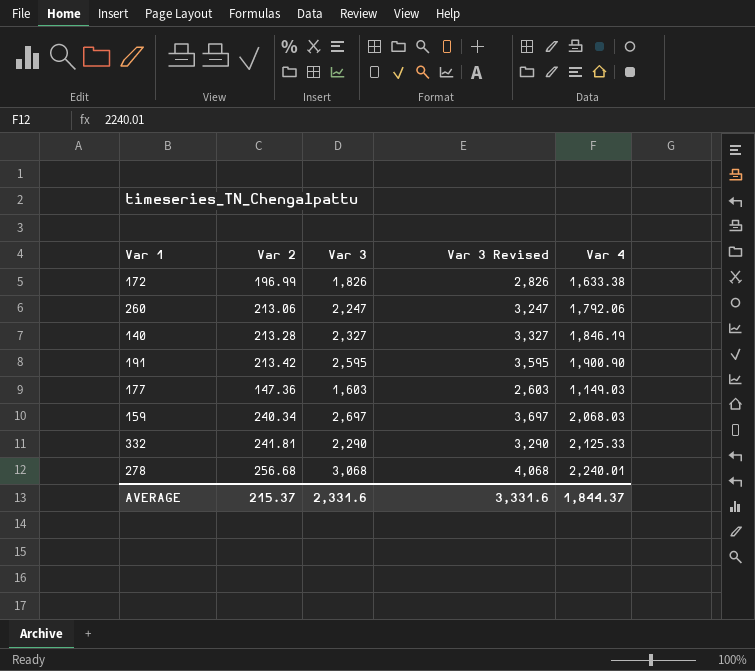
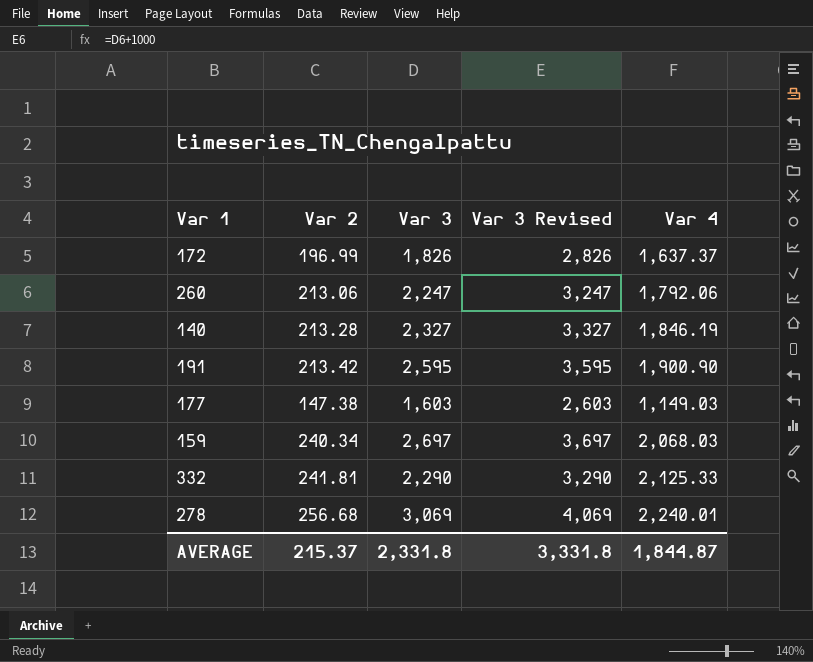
172 | Var 4: 1,633.38 -> 1,637.37
177 | Var 2: 147.36 -> 147.38
278 | Var 3: 3,068 -> 3,069
278 | Var 3 Revised: 4,068 -> 4,069
AVERAGE | Var 3: 2,331.6 -> 2,331.8
AVERAGE | Var 3 Revised: 3,331.6 -> 3,331.8
AVERAGE | Var 4: 1,844.37 -> 1,844.87

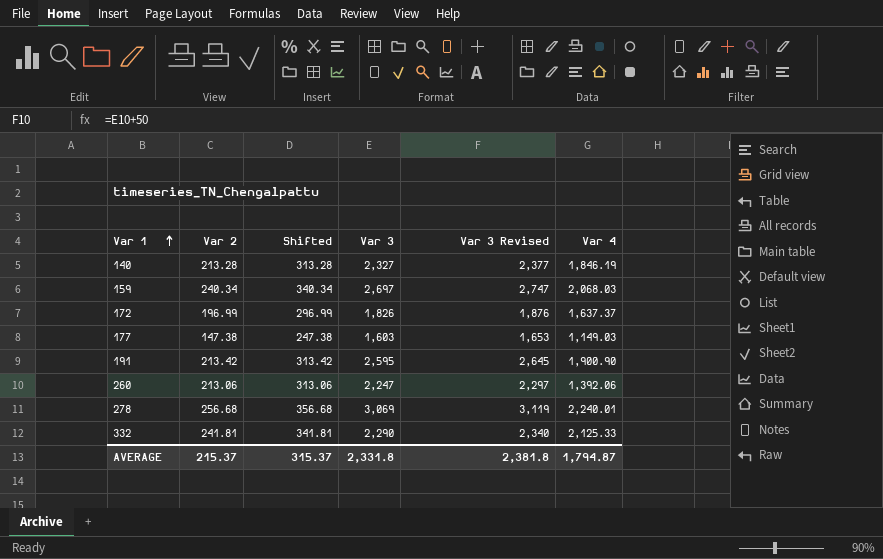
row order: none -> Var 1 ascending
column Shifted | formula: none -> [Var 2] + 100
column Var 3 Revised | formula: [Var 3] + 1000 -> [Var 3] + 50
260 | Var 4: 1,792.06 -> 1,392.06
AVERAGE | Var 3 Revised: 3,331.8 -> 2,381.8
AVERAGE | Var 4: 1,844.87 -> 1,794.87

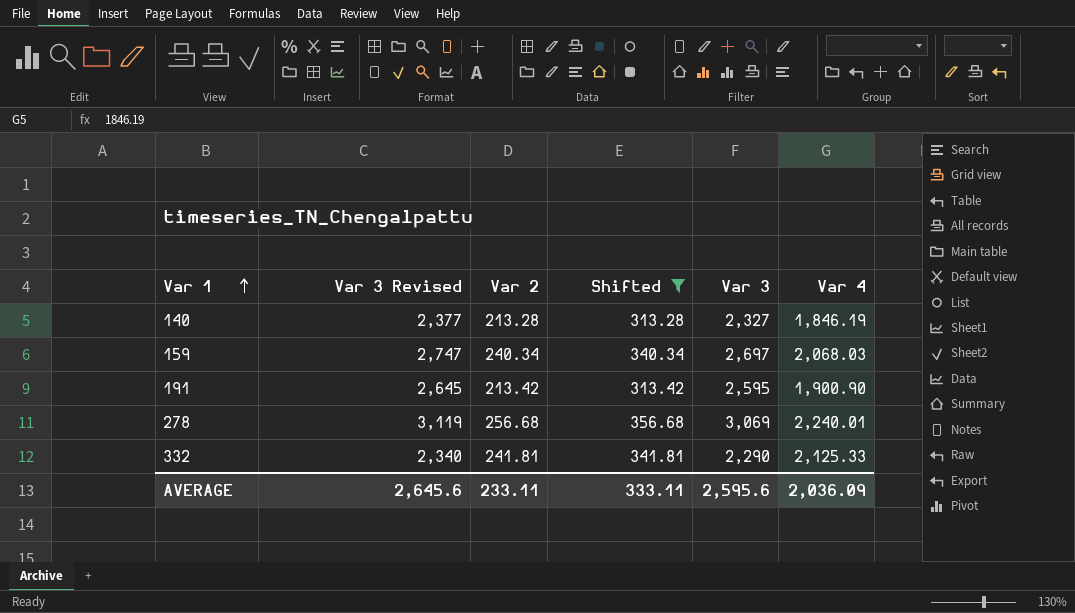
filter: none -> Shifted >= 313.28
column Var 3 Revised | position: 5 -> 2
AVERAGE | Var 3 Revised: 2,381.8 -> 2,645.6
AVERAGE | Var 2: 215.37 -> 233.11
AVERAGE | Shifted: 315.37 -> 333.11
AVERAGE | Var 3: 2,331.8 -> 2,595.6
AVERAGE | Var 4: 1,794.87 -> 2,036.09

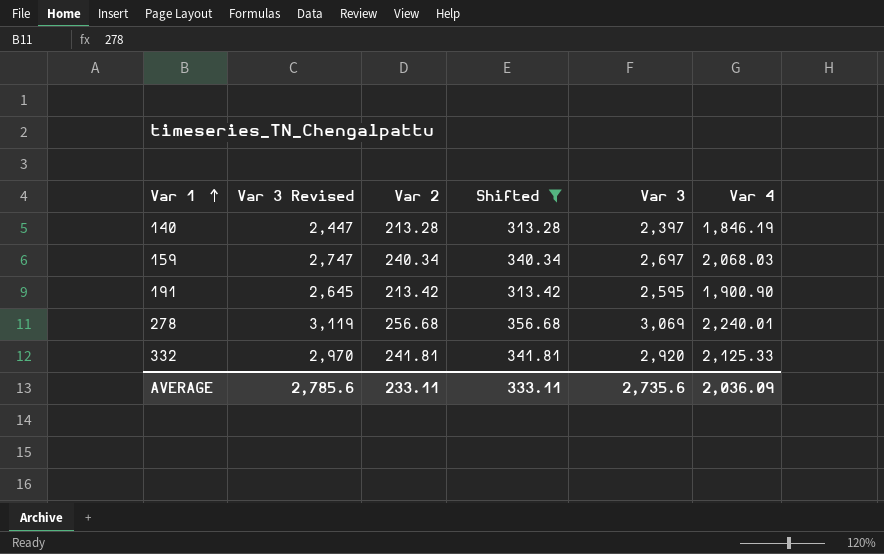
140 | Var 3 Revised: 2,377 -> 2,447
140 | Var 3: 2,327 -> 2,397
332 | Var 3 Revised: 2,340 -> 2,970
332 | Var 3: 2,290 -> 2,920
AVERAGE | Var 3 Revised: 2,645.6 -> 2,785.6
AVERAGE | Var 3: 2,595.6 -> 2,735.6

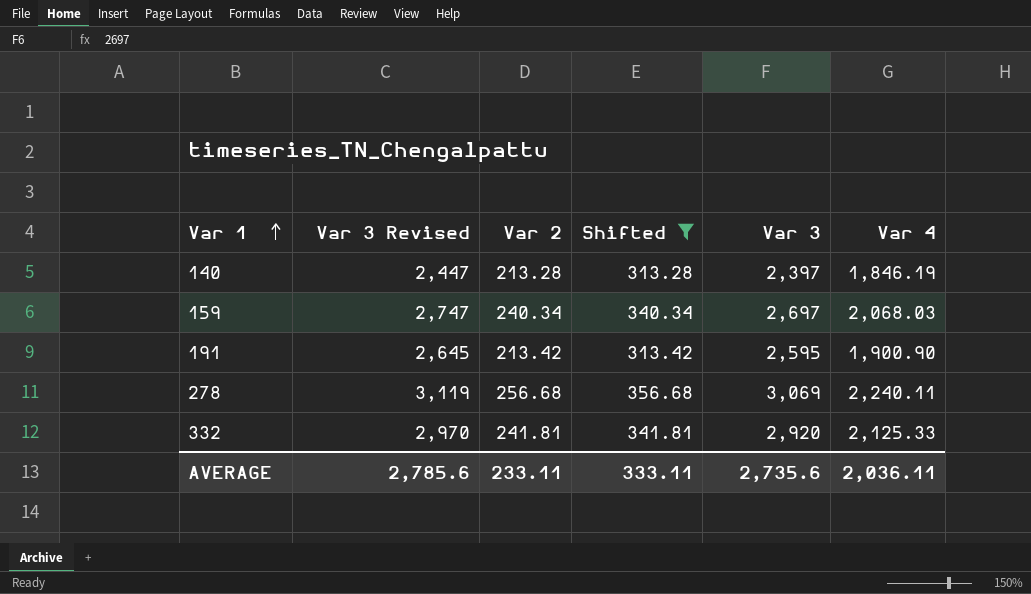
278 | Var 4: 2,240.01 -> 2,240.11
AVERAGE | Var 4: 2,036.09 -> 2,036.11

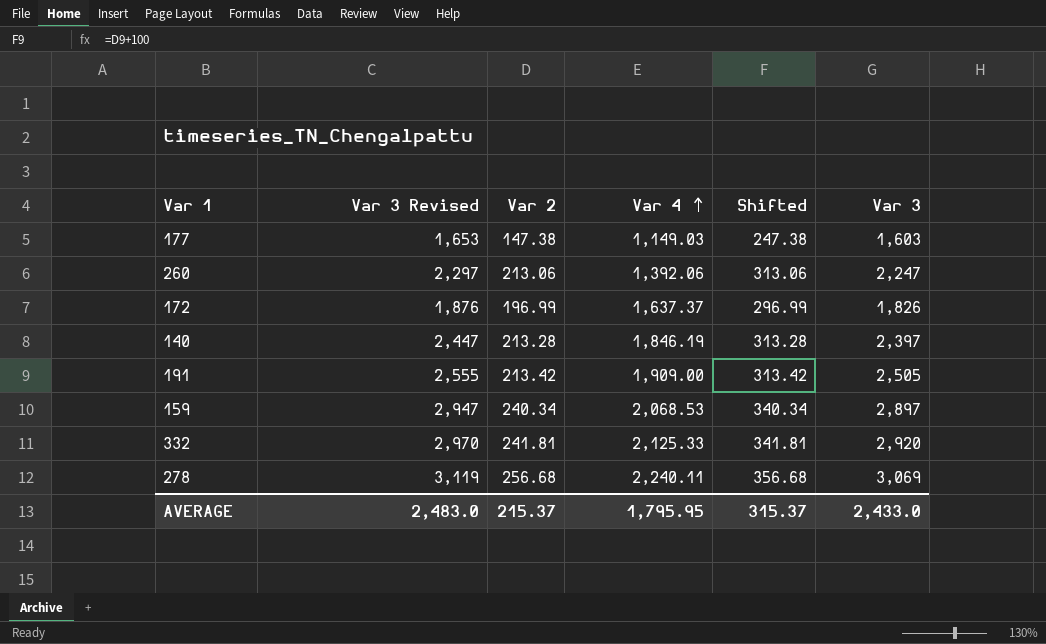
filter: Shifted >= 313.28 -> none
row order: Var 1 ascending -> Var 4 ascending
column Var 4 | position: 6 -> 4
191 | Var 3 Revised: 2,645 -> 2,555
191 | Var 4: 1,900.90 -> 1,909.00
191 | Var 3: 2,595 -> 2,505
159 | Var 3 Revised: 2,747 -> 2,947
159 | Var 4: 2,068.03 -> 2,068.53
159 | Var 3: 2,697 -> 2,897
AVERAGE | Var 3 Revised: 2,785.6 -> 2,483.0
AVERAGE | Var 2: 233.11 -> 215.37
AVERAGE | Var 4: 2,036.11 -> 1,795.95
AVERAGE | Shifted: 333.11 -> 315.37
AVERAGE | Var 3: 2,735.6 -> 2,433.0

